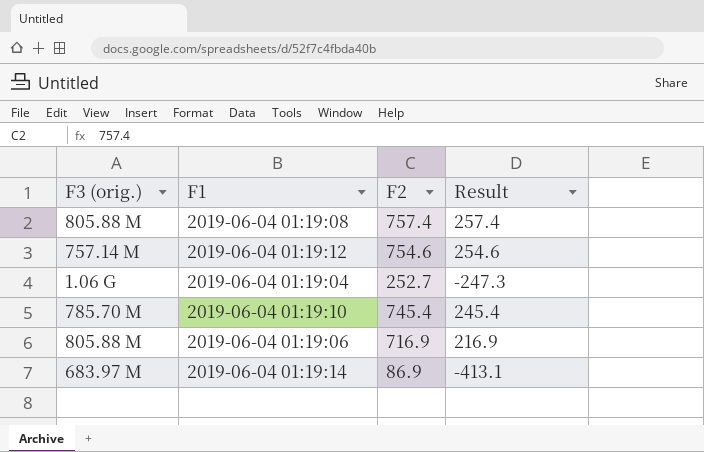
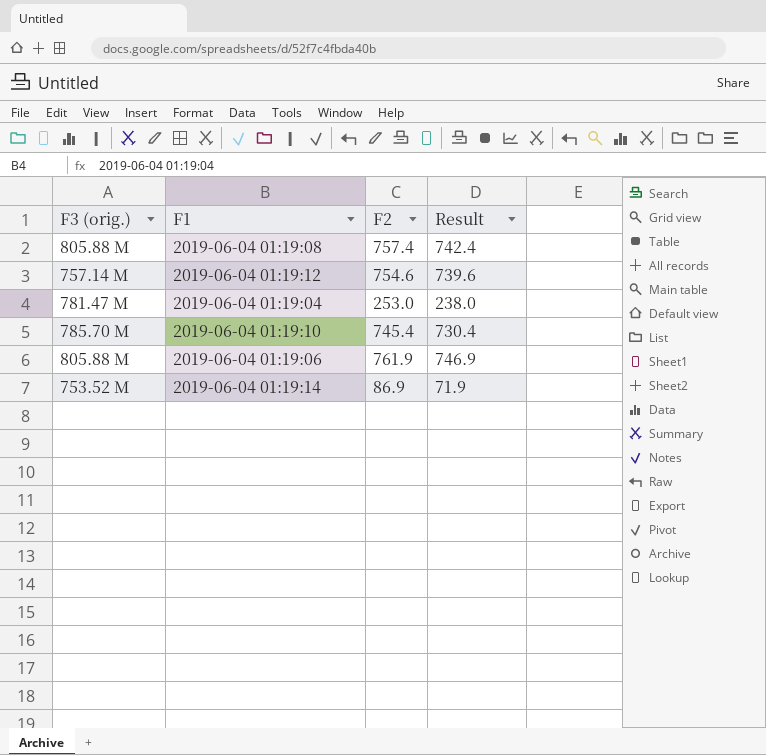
column Result | formula: [F2] - 500 -> [F2] - 15
2019-06-04 01:19:04 | F3 (orig.): 1.06 G -> 781.47 M
2019-06-04 01:19:04 | F2: 252.7 -> 253.0
2019-06-04 01:19:06 | F2: 716.9 -> 761.9
2019-06-04 01:19:14 | F3 (orig.): 683.97 M -> 753.52 M

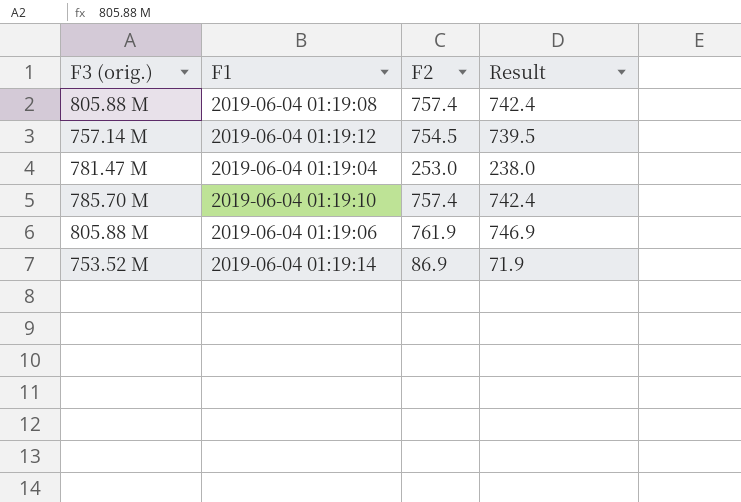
2019-06-04 01:19:12 | F2: 754.6 -> 754.5
2019-06-04 01:19:12 | Result: 739.6 -> 739.5
2019-06-04 01:19:10 | F2: 745.4 -> 757.4
2019-06-04 01:19:10 | Result: 730.4 -> 742.4

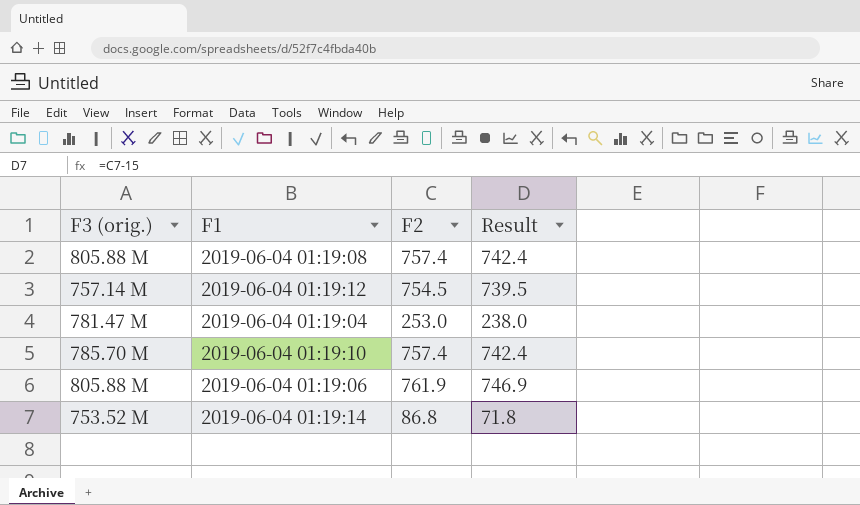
2019-06-04 01:19:14 | F2: 86.9 -> 86.8
2019-06-04 01:19:14 | Result: 71.9 -> 71.8

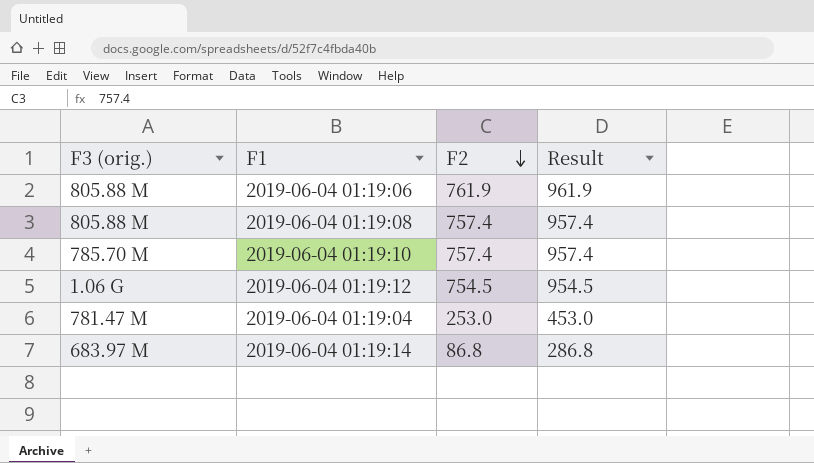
row order: none -> F2 descending
column Result | formula: [F2] - 15 -> [F2] + 200
2019-06-04 01:19:12 | F3 (orig.): 757.14 M -> 1.06 G
2019-06-04 01:19:14 | F3 (orig.): 753.52 M -> 683.97 M

